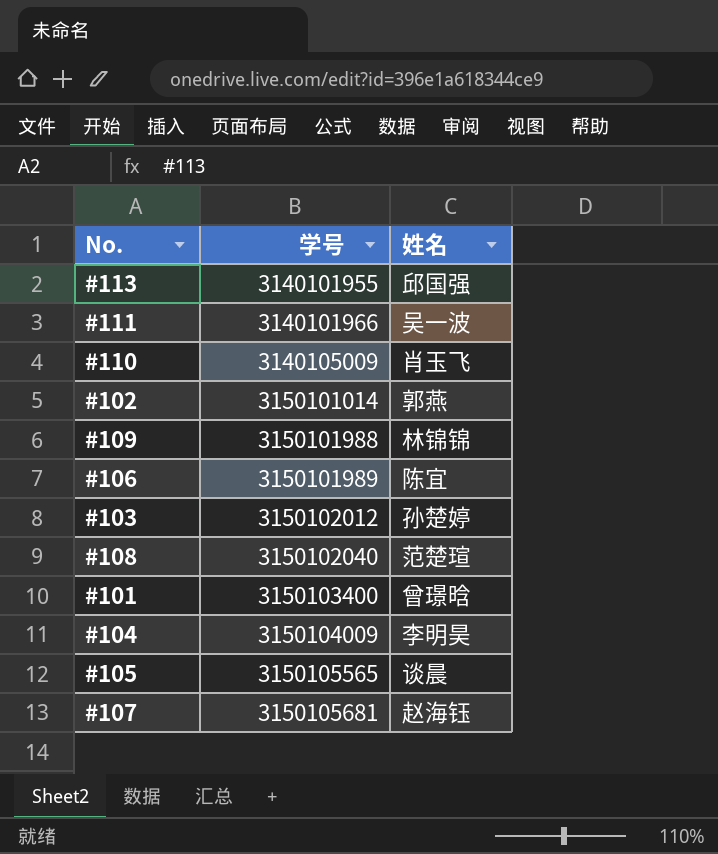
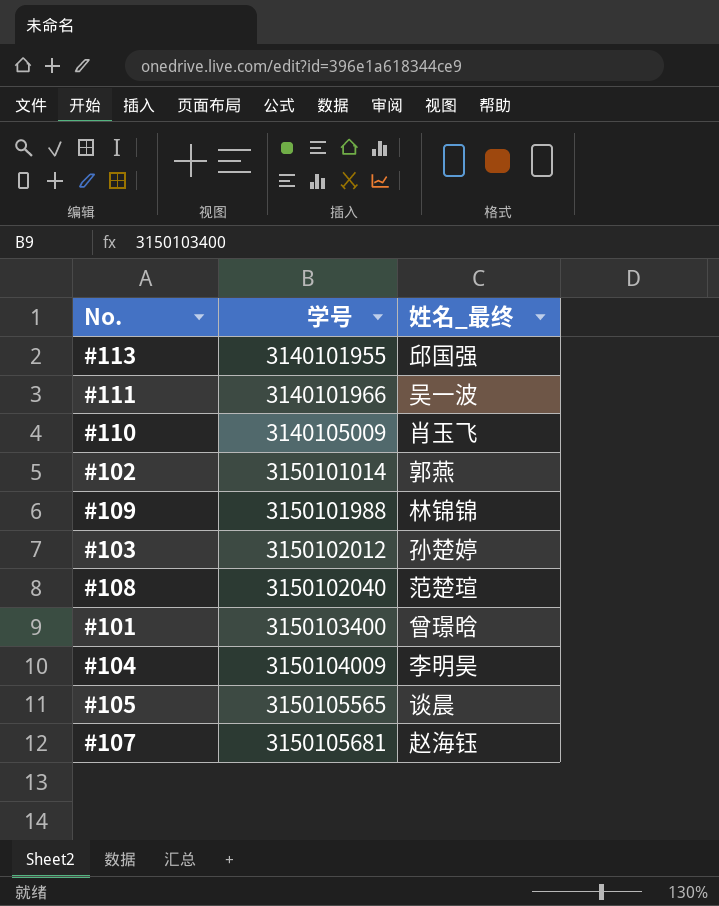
column name: 姓名 -> 姓名_最终
row #106: 3150101989 | 陈宜 -> none

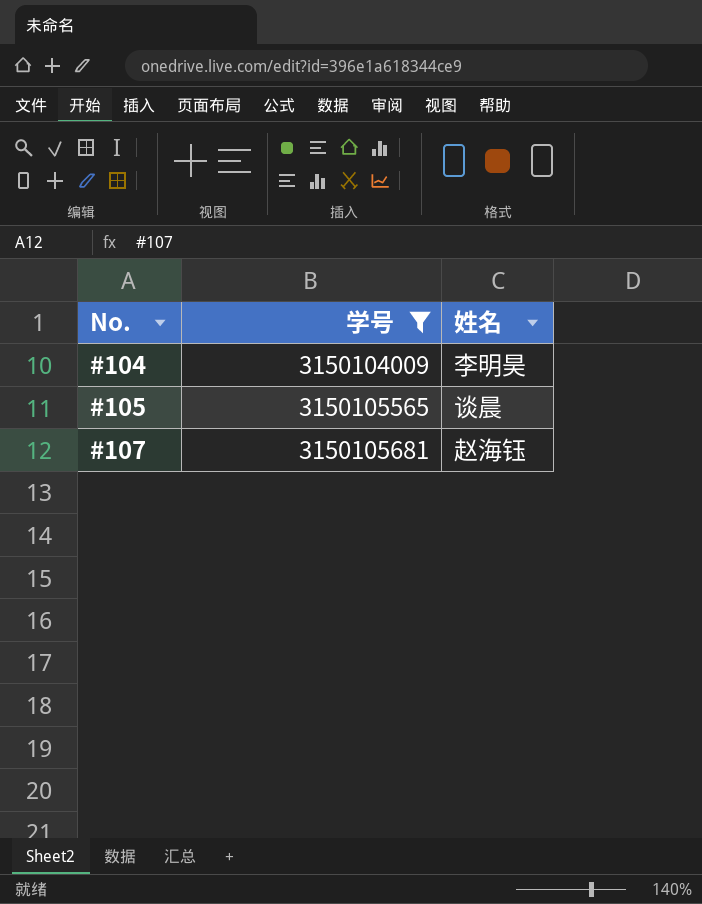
filter: none -> 学号 >= 3150104009
column name: 姓名_最终 -> 姓名

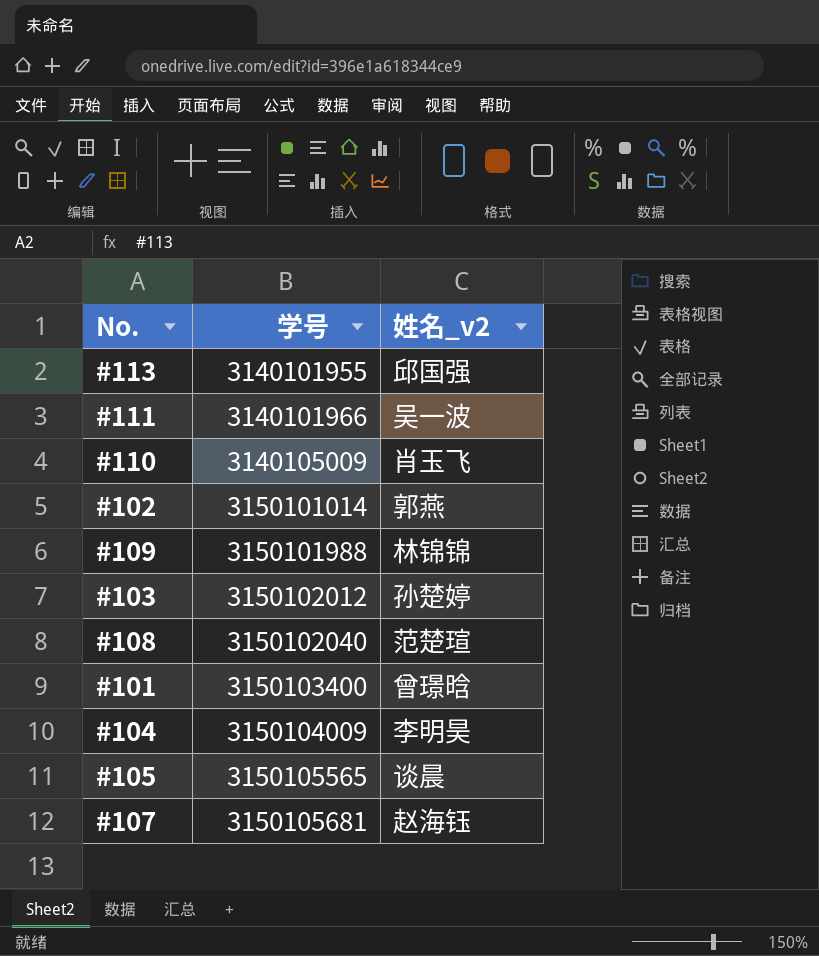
filter: 学号 >= 3150104009 -> none
column name: 姓名 -> 姓名_v2

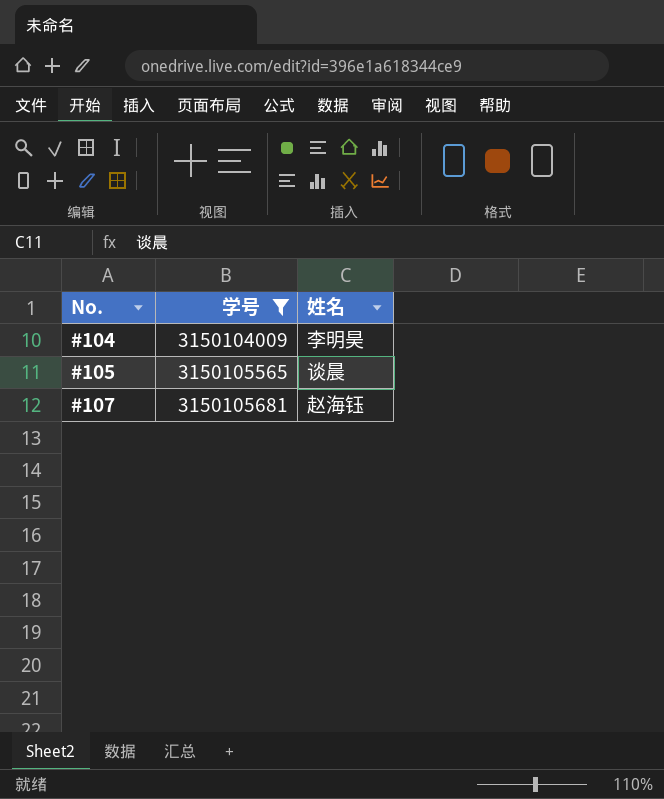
filter: none -> 学号 >= 3150104009
column name: 姓名_v2 -> 姓名

